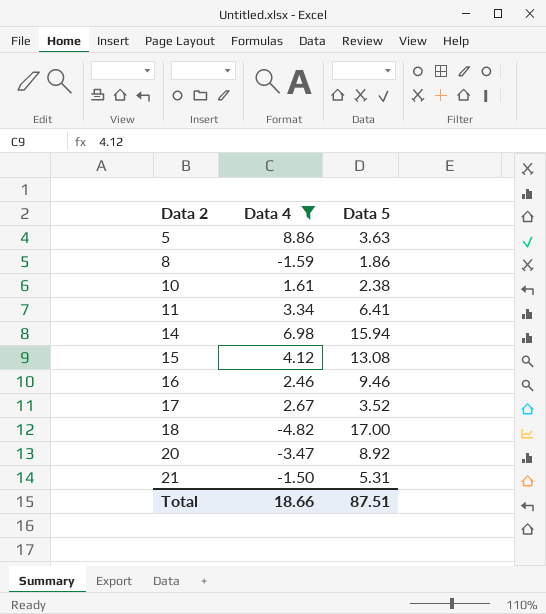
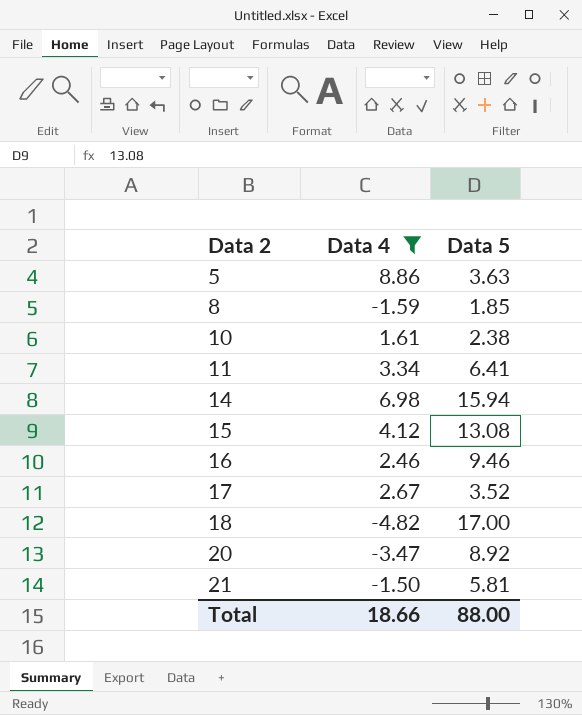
8 | Data 5: 1.86 -> 1.85
21 | Data 5: 5.31 -> 5.81
Total | Data 5: 87.51 -> 88.00

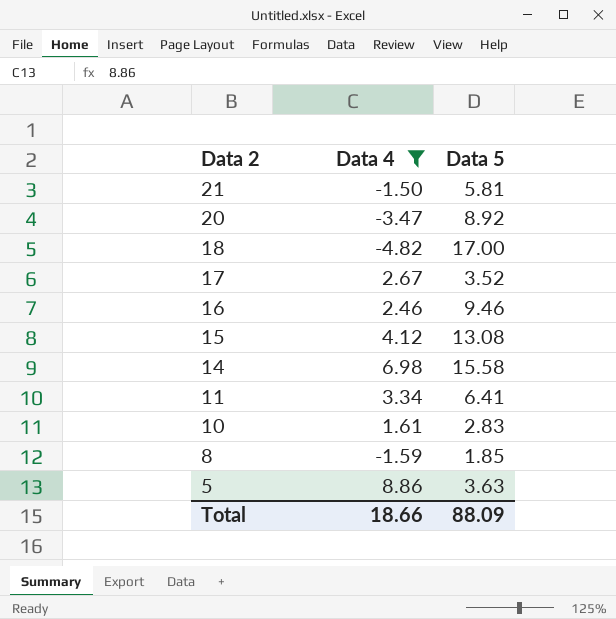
row order: Data 2 ascending -> Data 2 descending
14 | Data 5: 15.94 -> 15.58
10 | Data 5: 2.38 -> 2.83
Total | Data 5: 88.00 -> 88.09

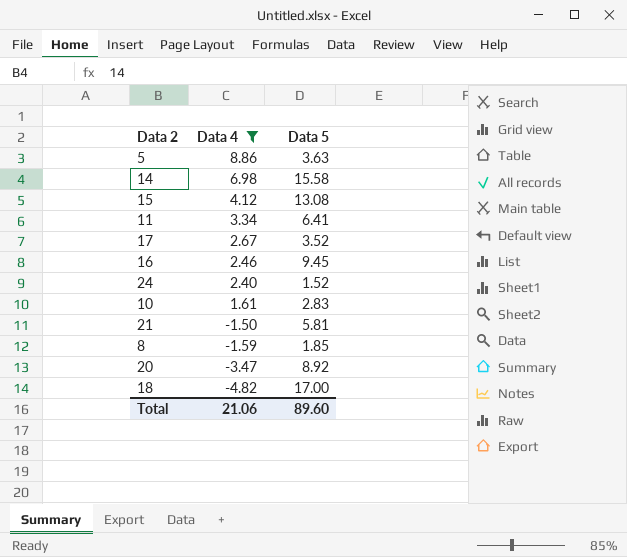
row order: Data 2 descending -> Data 4 descending
16 | Data 5: 9.46 -> 9.45
row 24: none -> 2.40 | 1.52
Total | Data 4: 18.66 -> 21.06
Total | Data 5: 88.09 -> 89.60

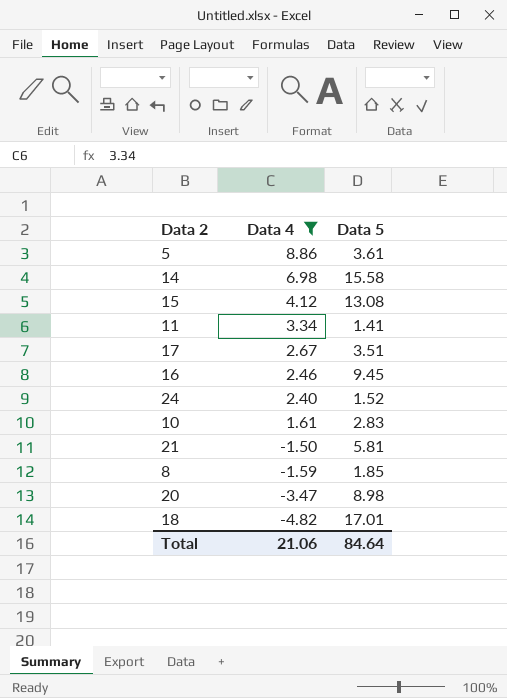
5 | Data 5: 3.63 -> 3.61
11 | Data 5: 6.41 -> 1.41
17 | Data 5: 3.52 -> 3.51
20 | Data 5: 8.92 -> 8.98
18 | Data 5: 17.00 -> 17.01
Total | Data 5: 89.60 -> 84.64

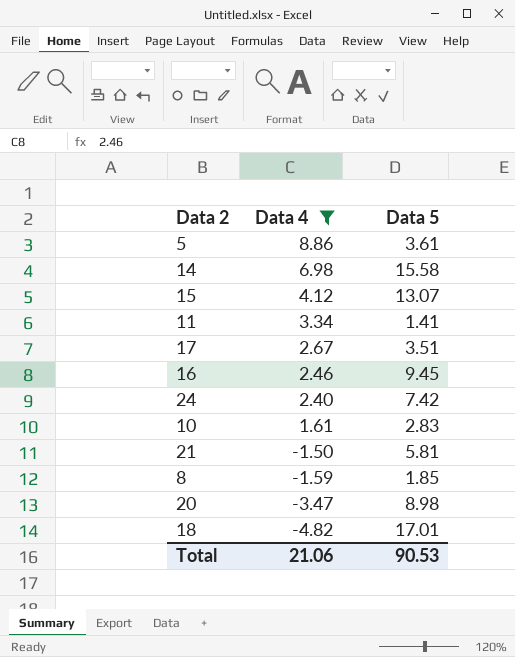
15 | Data 5: 13.08 -> 13.07
24 | Data 5: 1.52 -> 7.42
Total | Data 5: 84.64 -> 90.53

